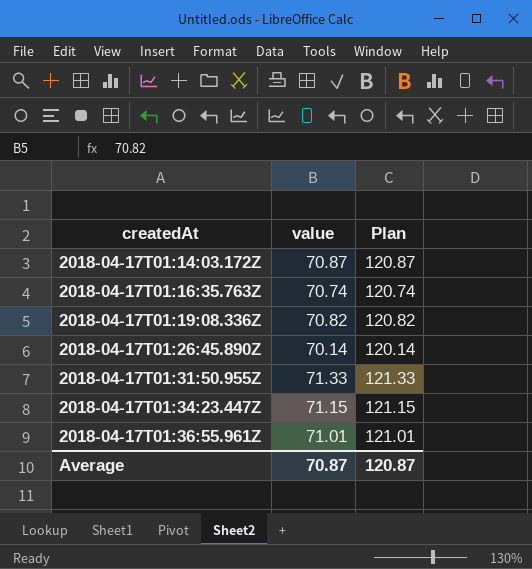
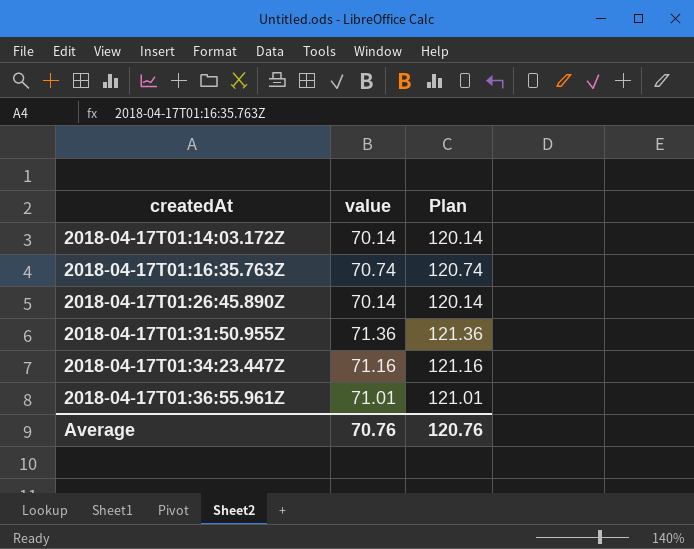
row 2018-04-17T01:19:08.336Z: 70.82 | 120.82 -> none
2018-04-17T01:14:03.172Z | value: 70.87 -> 70.14
2018-04-17T01:14:03.172Z | Plan: 120.87 -> 120.14
2018-04-17T01:31:50.955Z | value: 71.33 -> 71.36
2018-04-17T01:31:50.955Z | Plan: 121.33 -> 121.36
2018-04-17T01:34:23.447Z | value: 71.15 -> 71.16
2018-04-17T01:34:23.447Z | Plan: 121.15 -> 121.16
Average | value: 70.87 -> 70.76
Average | Plan: 120.87 -> 120.76

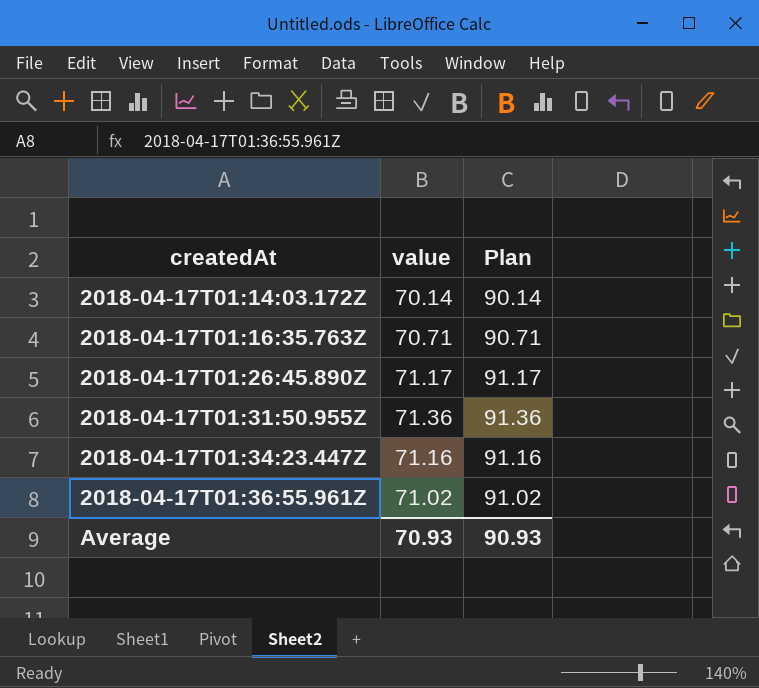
column Plan | formula: [value] + 50 -> [value] + 20
2018-04-17T01:16:35.763Z | value: 70.74 -> 70.71
2018-04-17T01:26:45.890Z | value: 70.14 -> 71.17
2018-04-17T01:36:55.961Z | value: 71.01 -> 71.02
Average | value: 70.76 -> 70.93
Average | Plan: 120.76 -> 90.93

